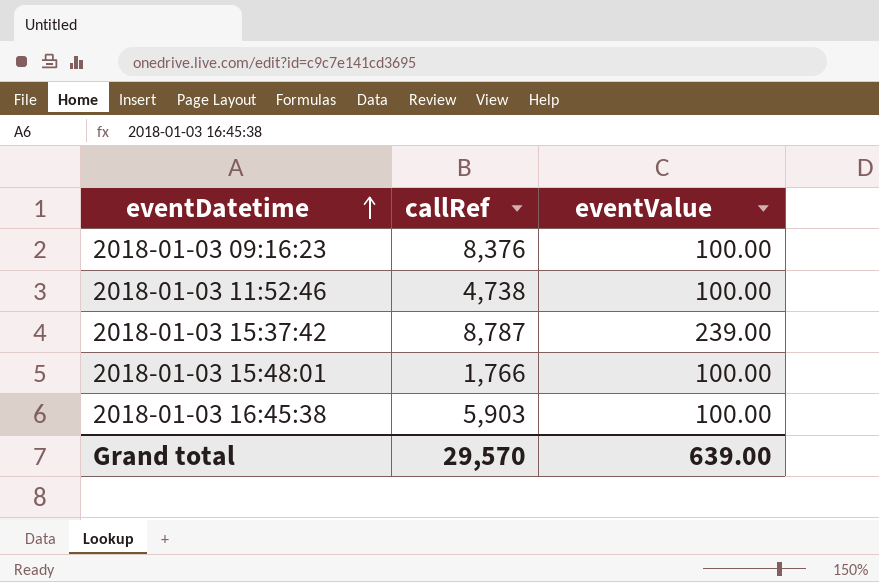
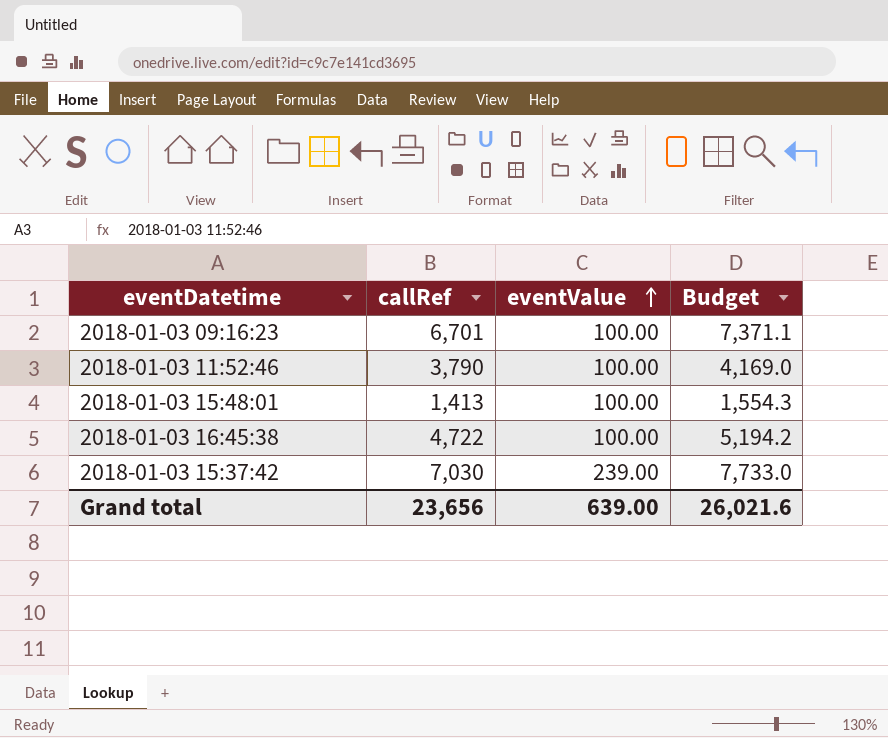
row order: eventDatetime ascending -> eventValue ascending
column Budget | formula: none -> [callRef] * 1.1
2018-01-03 09:16:23 | callRef: 8,376 -> 6,701
2018-01-03 11:52:46 | callRef: 4,738 -> 3,790
2018-01-03 15:48:01 | callRef: 1,766 -> 1,413
2018-01-03 16:45:38 | callRef: 5,903 -> 4,722
2018-01-03 15:37:42 | callRef: 8,787 -> 7,030
Grand total | callRef: 29,570 -> 23,656

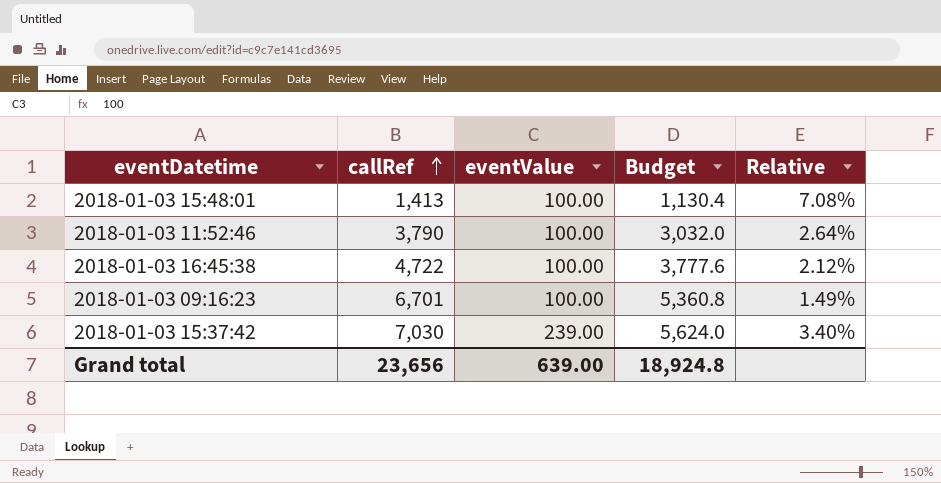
row order: eventValue ascending -> callRef ascending
column Budget | formula: [callRef] * 1.1 -> [callRef] * 0.8
column Relative | formula: none -> [eventValue] / [callRef]
Grand total | Budget: 26,021.6 -> 18,924.8

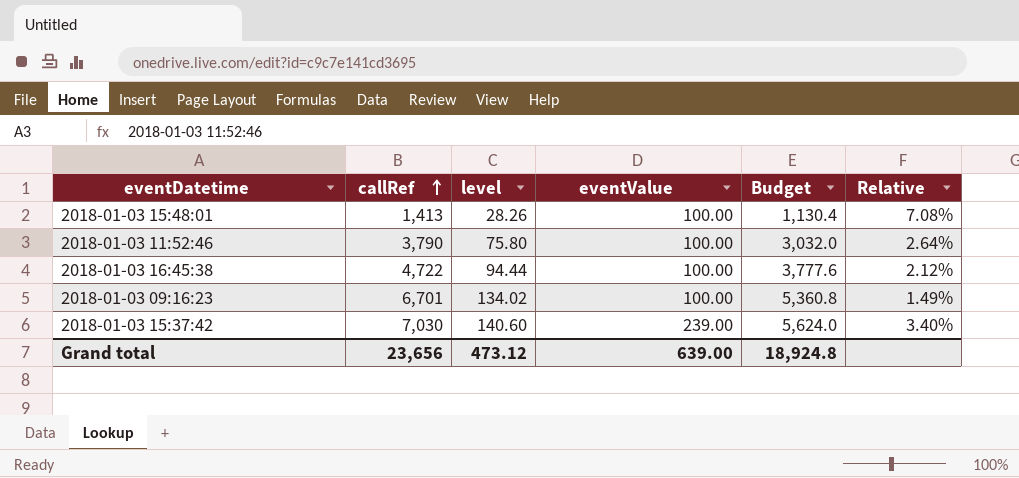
column level | formula: none -> [callRef] * 0.02

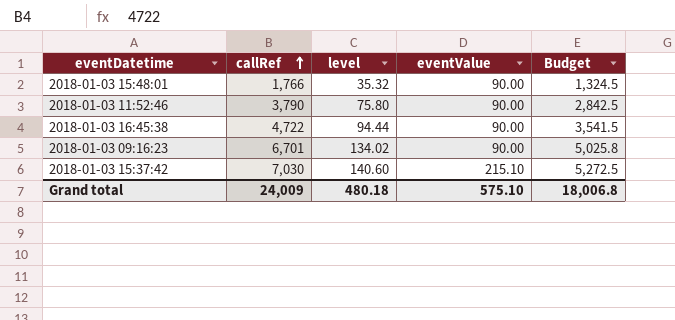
column Relative | formula: [eventValue] / [callRef] -> none
column Budget | formula: [callRef] * 0.8 -> [callRef] * 0.75
2018-01-03 15:48:01 | callRef: 1,413 -> 1,766
2018-01-03 15:48:01 | level: 28.26 -> 35.32
2018-01-03 15:48:01 | eventValue: 100.00 -> 90.00
2018-01-03 11:52:46 | eventValue: 100.00 -> 90.00
2018-01-03 16:45:38 | eventValue: 100.00 -> 90.00
2018-01-03 09:16:23 | eventValue: 100.00 -> 90.00
2018-01-03 15:37:42 | eventValue: 239.00 -> 215.10
Grand total | callRef: 23,656 -> 24,009
Grand total | level: 473.12 -> 480.18
Grand total | eventValue: 639.00 -> 575.10
Grand total | Budget: 18,924.8 -> 18,006.8

